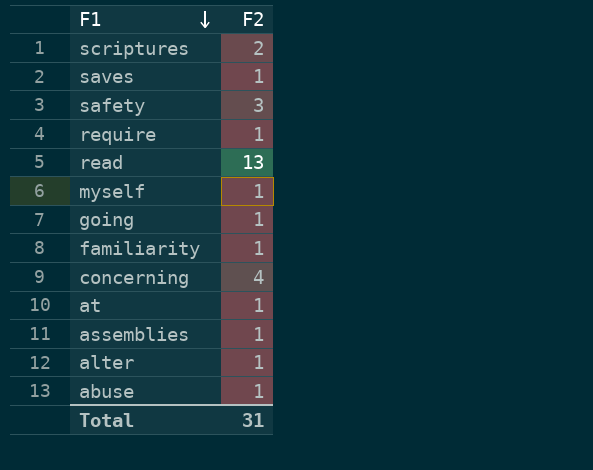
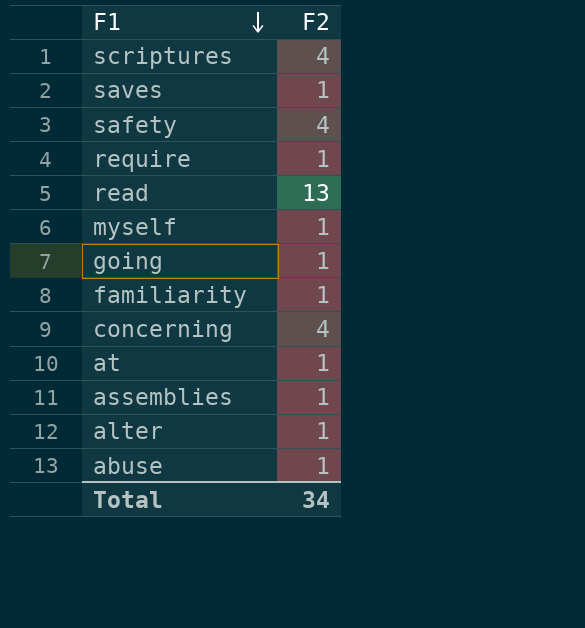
scriptures | F2: 2 -> 4
safety | F2: 3 -> 4
Total | F2: 31 -> 34

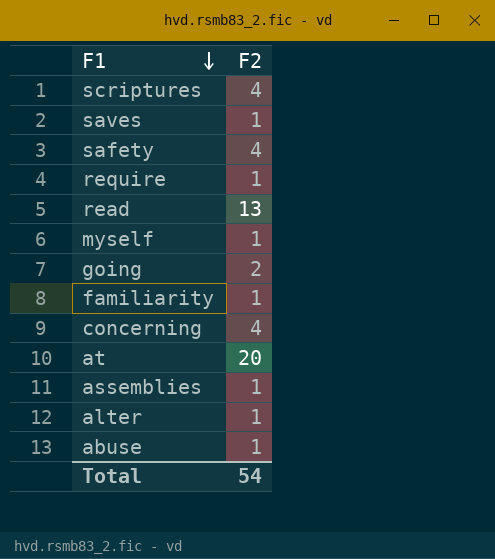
going | F2: 1 -> 2
at | F2: 1 -> 20
Total | F2: 34 -> 54

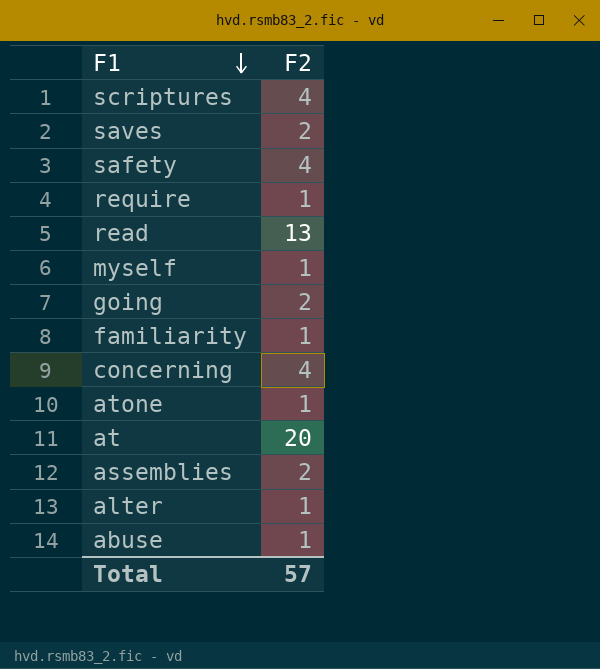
saves | F2: 1 -> 2
row atone: none -> 1
assemblies | F2: 1 -> 2
Total | F2: 54 -> 57

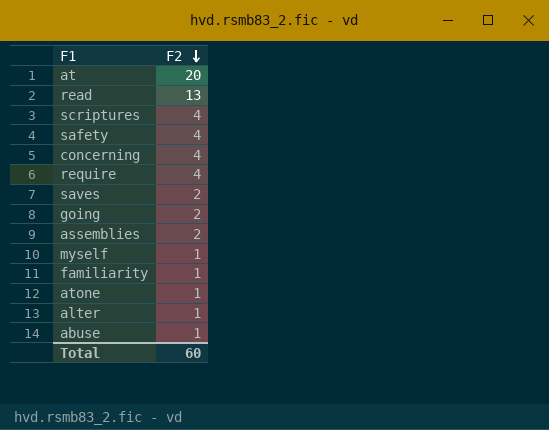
row order: F1 descending -> F2 descending
require | F2: 1 -> 4
Total | F2: 57 -> 60

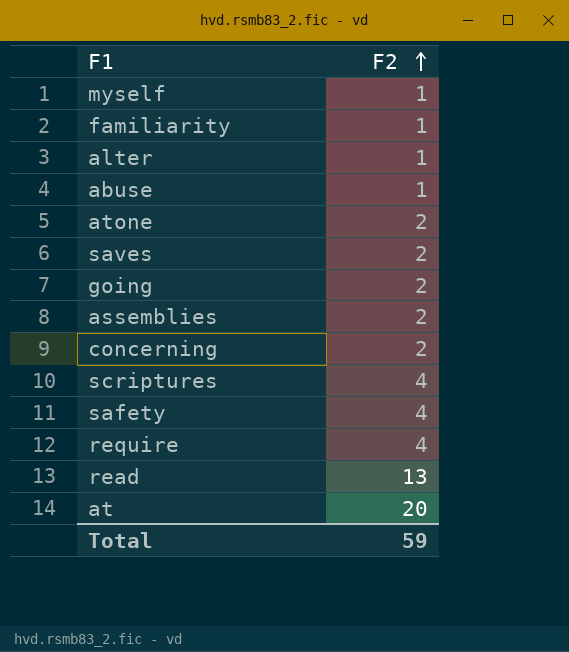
row order: F2 descending -> F2 ascending
atone | F2: 1 -> 2
concerning | F2: 4 -> 2
Total | F2: 60 -> 59

